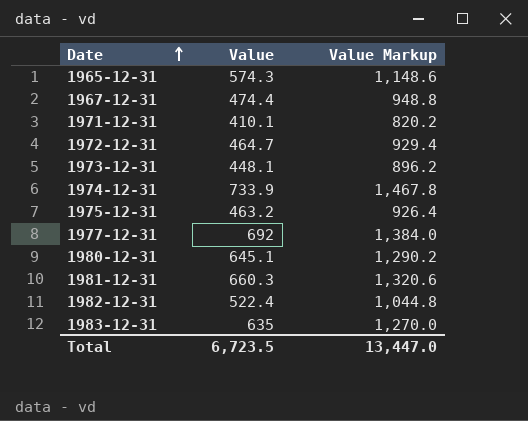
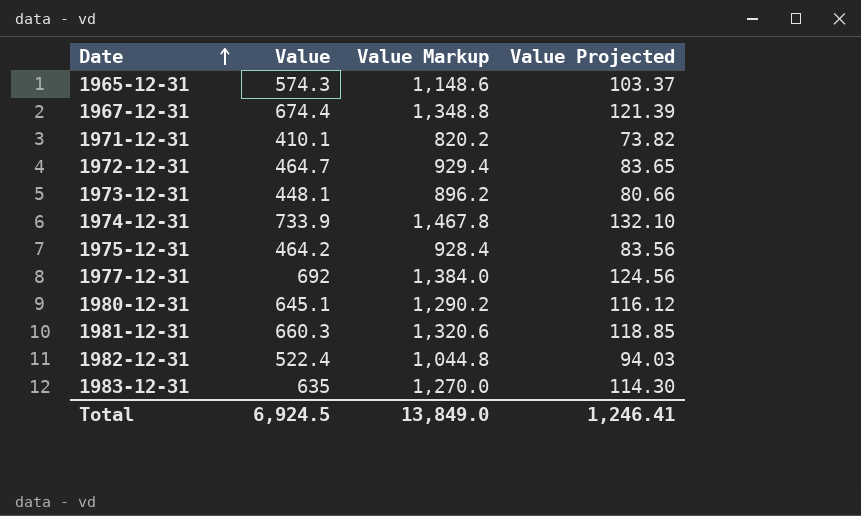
column Value Projected | formula: none -> [Value] * 0.18
1967-12-31 | Value: 474.4 -> 674.4
1967-12-31 | Value Markup: 948.8 -> 1,348.8
1975-12-31 | Value: 463.2 -> 464.2
1975-12-31 | Value Markup: 926.4 -> 928.4
Total | Value: 6,723.5 -> 6,924.5
Total | Value Markup: 13,447.0 -> 13,849.0

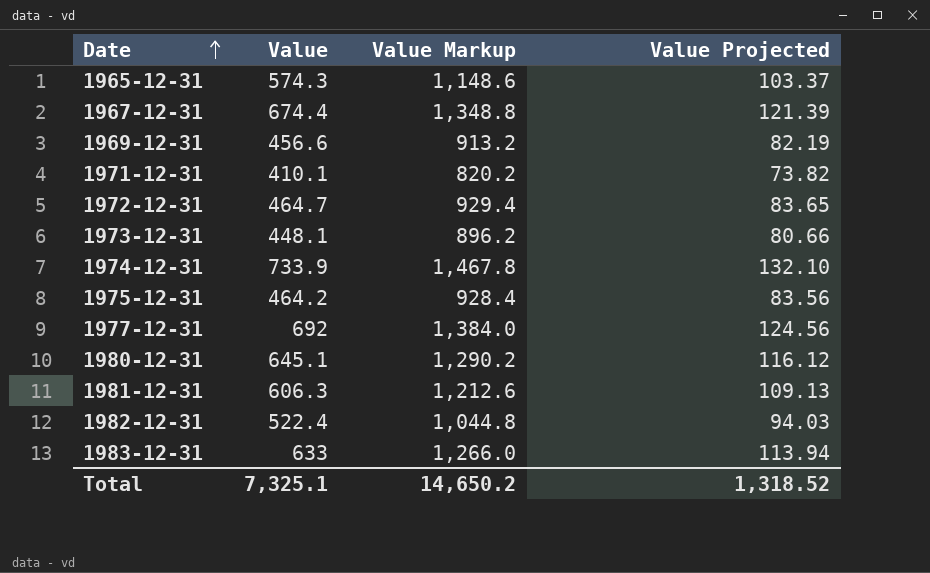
row 1969-12-31: none -> 456.6 | 913.2 | 82.19
1981-12-31 | Value: 660.3 -> 606.3
1981-12-31 | Value Markup: 1,320.6 -> 1,212.6
1981-12-31 | Value Projected: 118.85 -> 109.13
1983-12-31 | Value: 635 -> 633
1983-12-31 | Value Markup: 1,270.0 -> 1,266.0
1983-12-31 | Value Projected: 114.30 -> 113.94
Total | Value: 6,924.5 -> 7,325.1
Total | Value Markup: 13,849.0 -> 14,650.2
Total | Value Projected: 1,246.41 -> 1,318.52

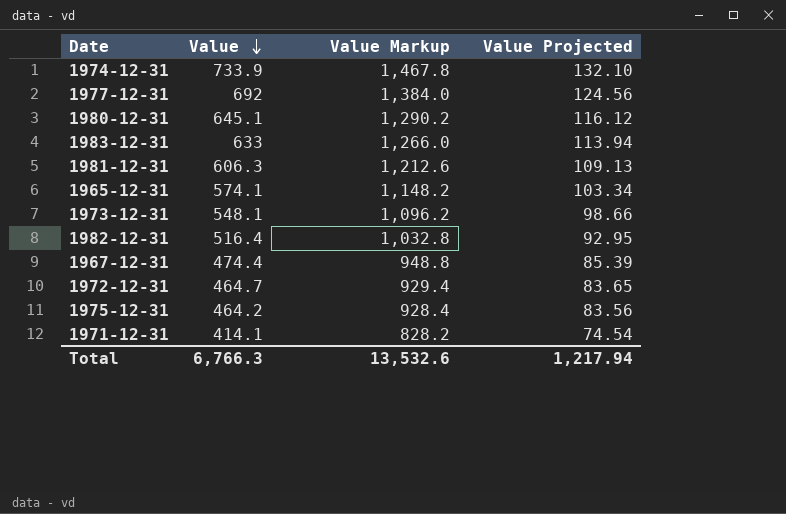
row order: Date ascending -> Value descending
row 1969-12-31: 456.6 | 913.2 | 82.19 -> none
1965-12-31 | Value: 574.3 -> 574.1
1965-12-31 | Value Markup: 1,148.6 -> 1,148.2
1965-12-31 | Value Projected: 103.37 -> 103.34
1973-12-31 | Value: 448.1 -> 548.1
1973-12-31 | Value Markup: 896.2 -> 1,096.2
1973-12-31 | Value Projected: 80.66 -> 98.66
1982-12-31 | Value: 522.4 -> 516.4
1982-12-31 | Value Markup: 1,044.8 -> 1,032.8
1982-12-31 | Value Projected: 94.03 -> 92.95
1967-12-31 | Value: 674.4 -> 474.4
1967-12-31 | Value Markup: 1,348.8 -> 948.8
1967-12-31 | Value Projected: 121.39 -> 85.39
1971-12-31 | Value: 410.1 -> 414.1
1971-12-31 | Value Markup: 820.2 -> 828.2
1971-12-31 | Value Projected: 73.82 -> 74.54
Total | Value: 7,325.1 -> 6,766.3
Total | Value Markup: 14,650.2 -> 13,532.6
Total | Value Projected: 1,318.52 -> 1,217.94

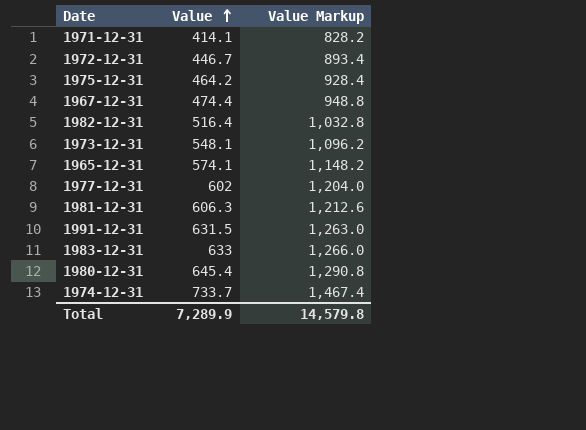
row order: Value descending -> Value ascending
column Value Projected | formula: [Value] * 0.18 -> none
1972-12-31 | Value: 464.7 -> 446.7
1972-12-31 | Value Markup: 929.4 -> 893.4
1977-12-31 | Value: 692 -> 602
1977-12-31 | Value Markup: 1,384.0 -> 1,204.0
row 1991-12-31: none -> 631.5 | 1,263.0
1980-12-31 | Value: 645.1 -> 645.4
1980-12-31 | Value Markup: 1,290.2 -> 1,290.8
1974-12-31 | Value: 733.9 -> 733.7
1974-12-31 | Value Markup: 1,467.8 -> 1,467.4
Total | Value: 6,766.3 -> 7,289.9
Total | Value Markup: 13,532.6 -> 14,579.8

